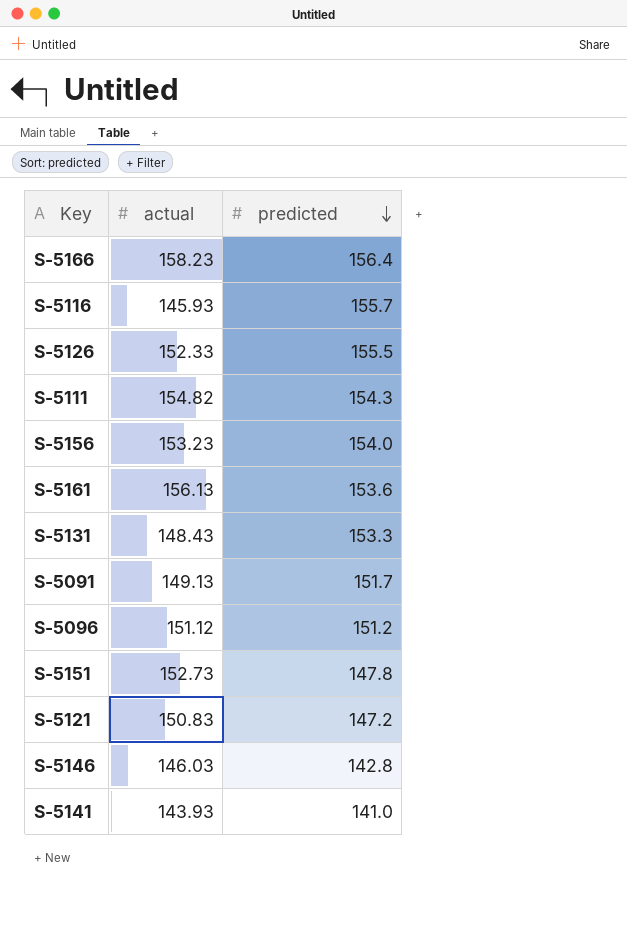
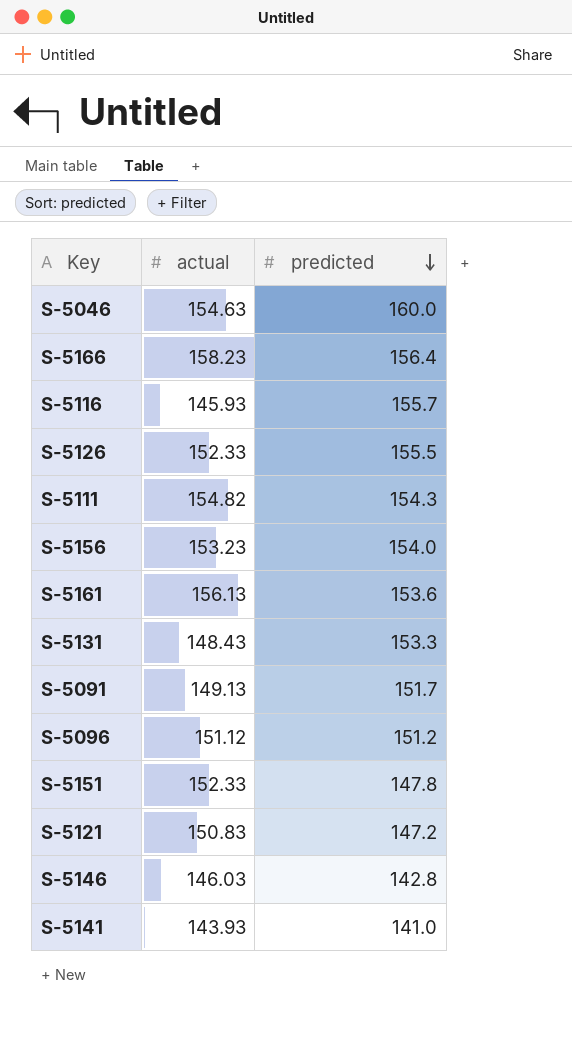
row S-5046: none -> 154.63 | 160.0
S-5151 | actual: 152.73 -> 152.33

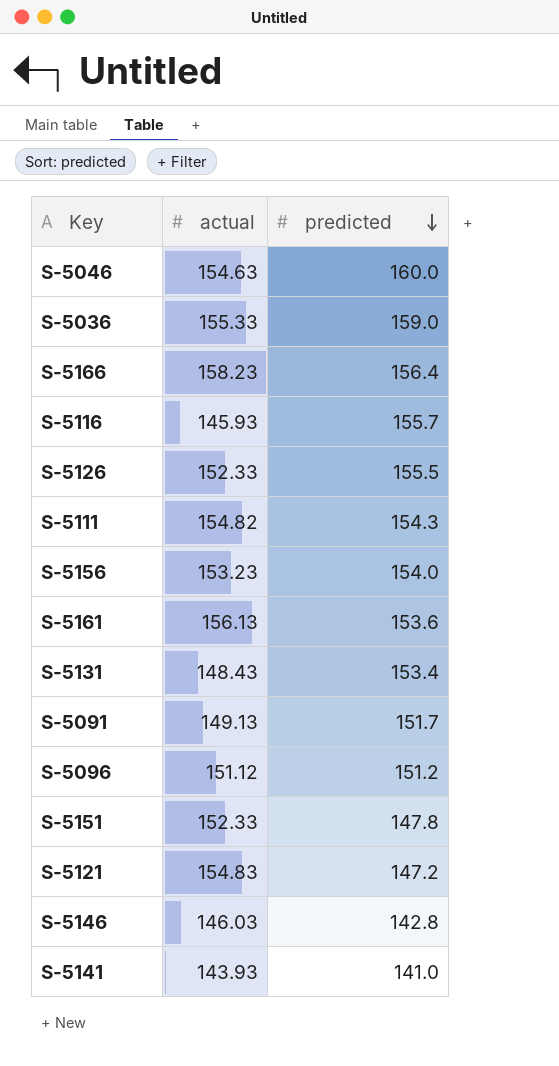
row S-5036: none -> 155.33 | 159.0
S-5131 | predicted: 153.3 -> 153.4
S-5121 | actual: 150.83 -> 154.83

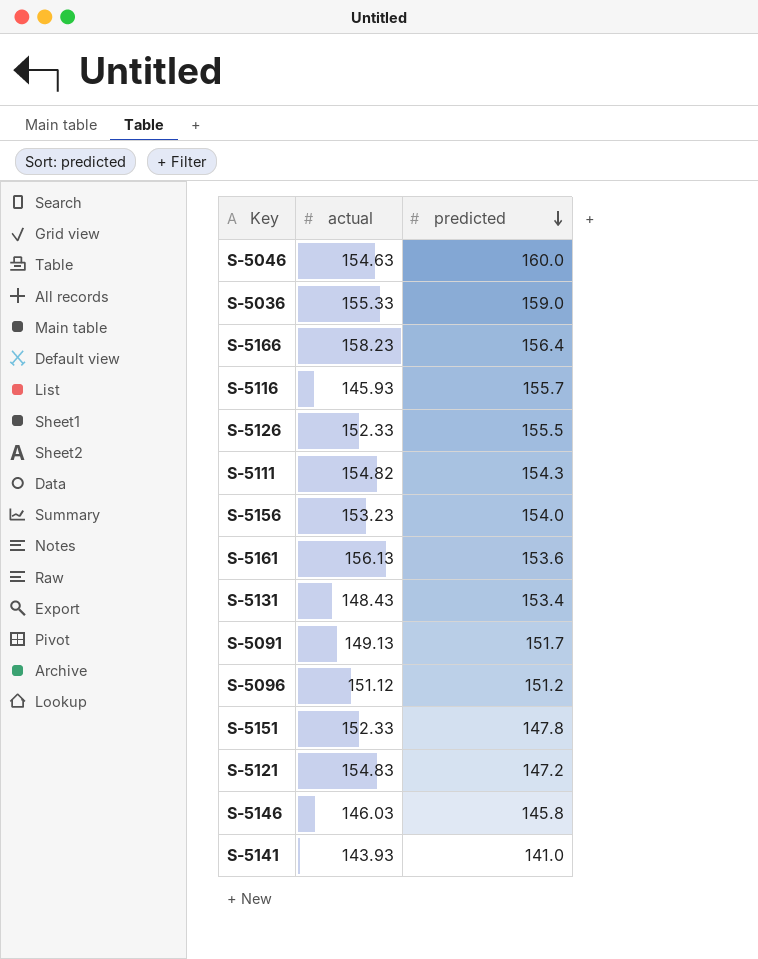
S-5146 | predicted: 142.8 -> 145.8

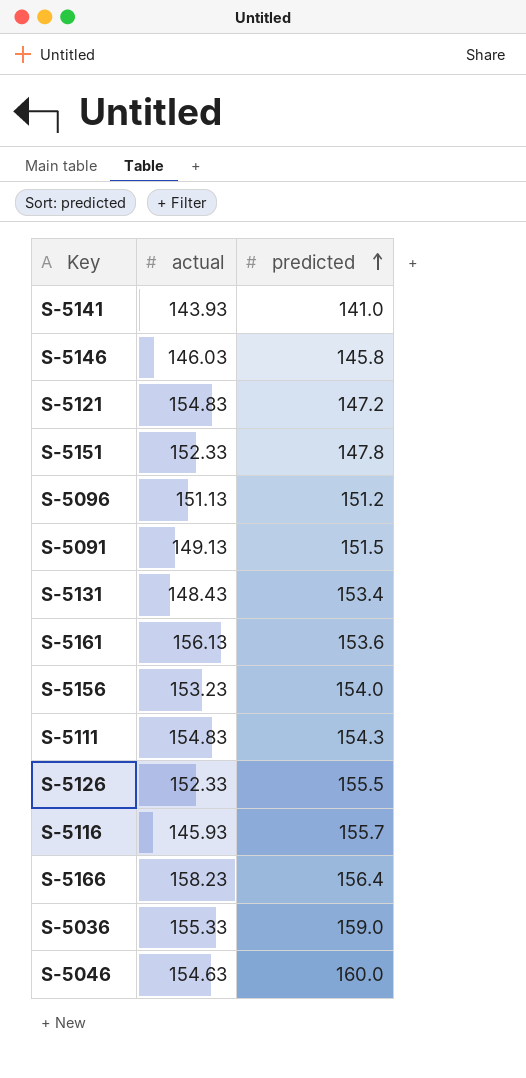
row order: predicted descending -> predicted ascending
S-5096 | actual: 151.12 -> 151.13
S-5091 | predicted: 151.7 -> 151.5
S-5111 | actual: 154.82 -> 154.83

